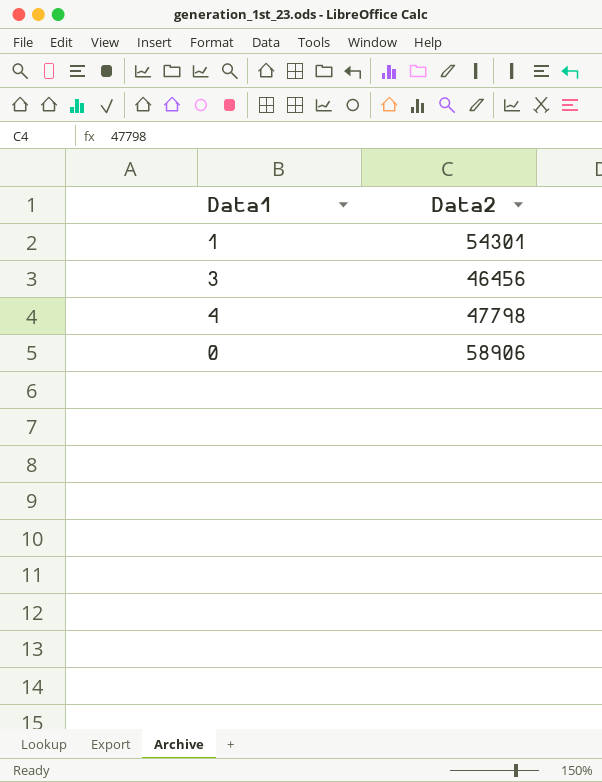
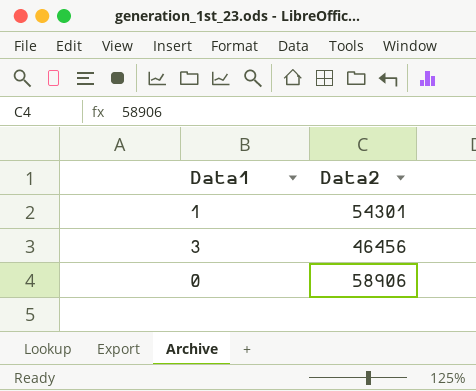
row 4: 47798 -> none

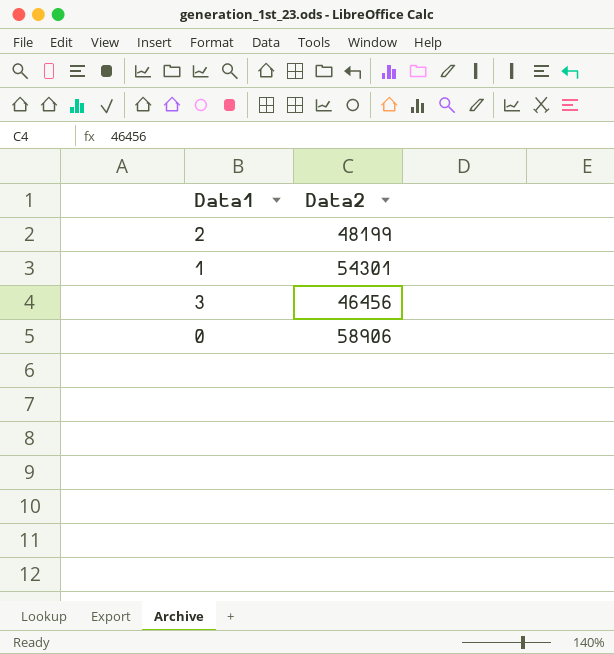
row 2: none -> 48199

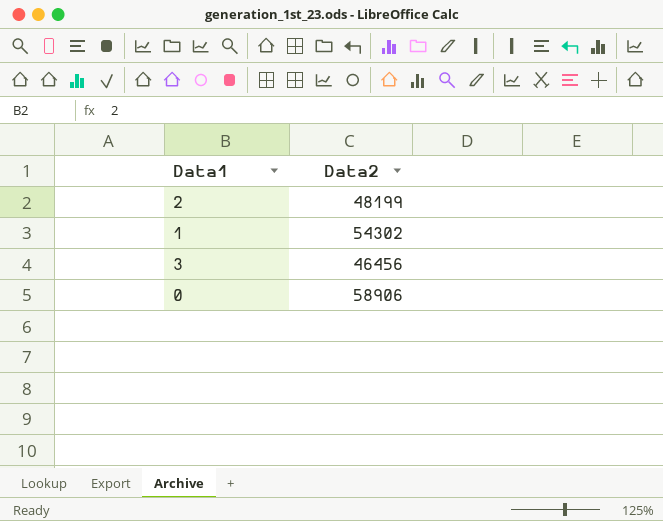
1 | Data2: 54301 -> 54302

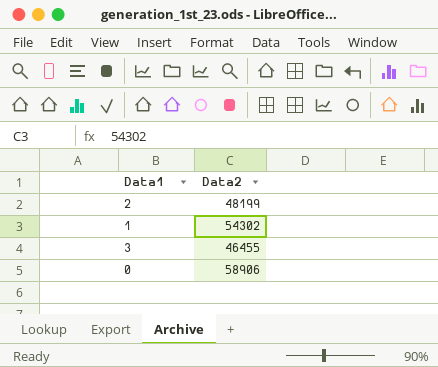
3 | Data2: 46456 -> 46455

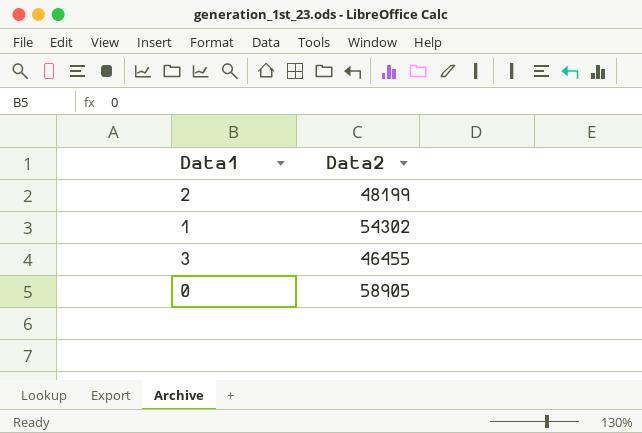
0 | Data2: 58906 -> 58905

